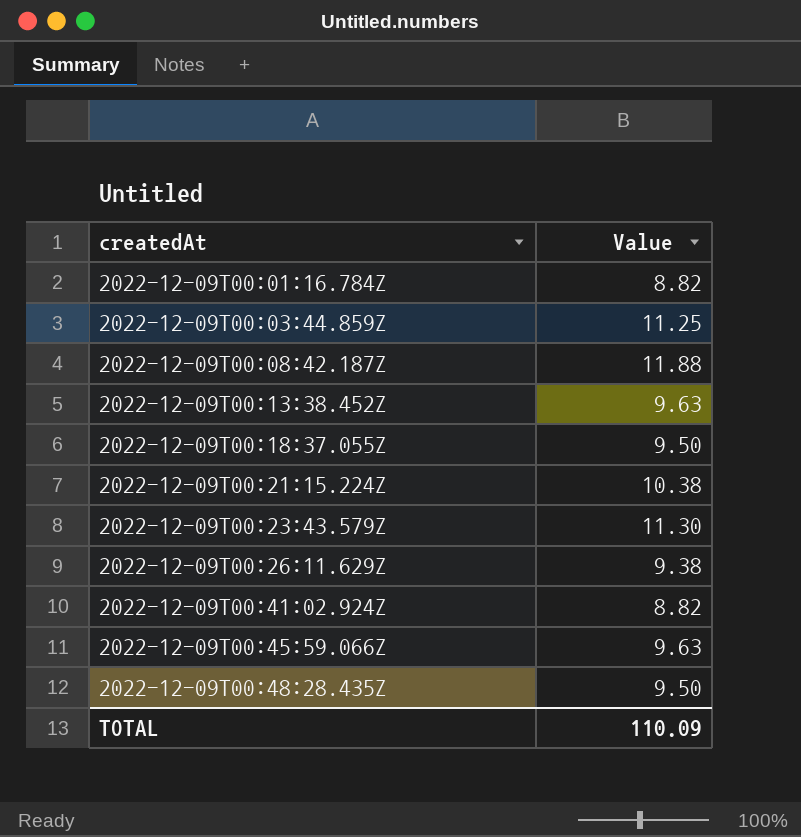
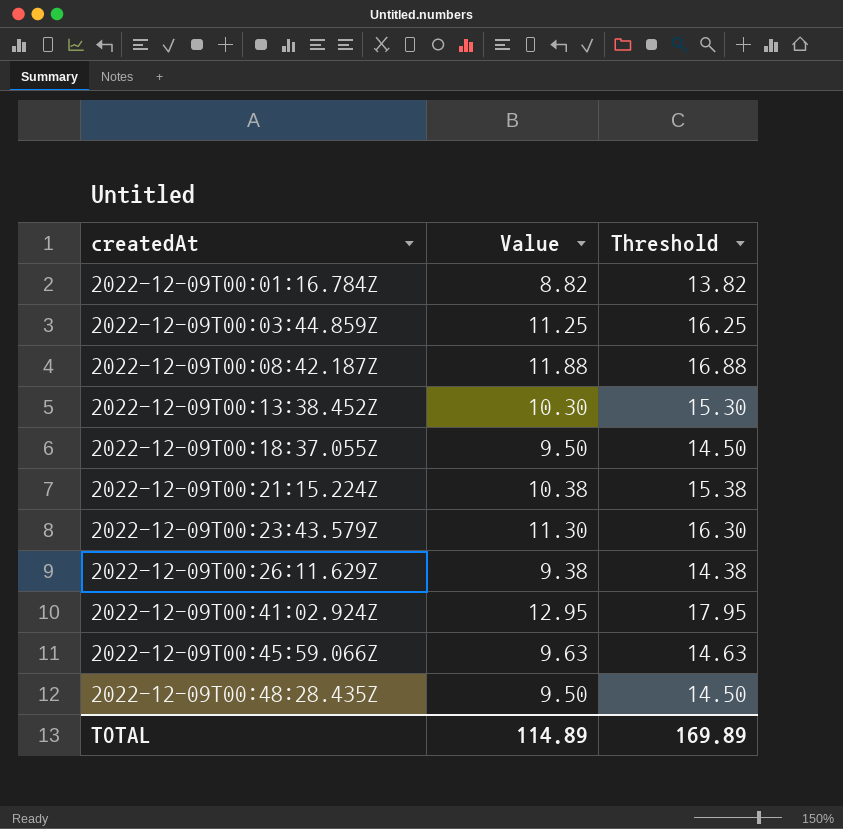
column Threshold | formula: none -> [Value] + 5
2022-12-09T00:13:38.452Z | Value: 9.63 -> 10.30
2022-12-09T00:41:02.924Z | Value: 8.82 -> 12.95
TOTAL | Value: 110.09 -> 114.89

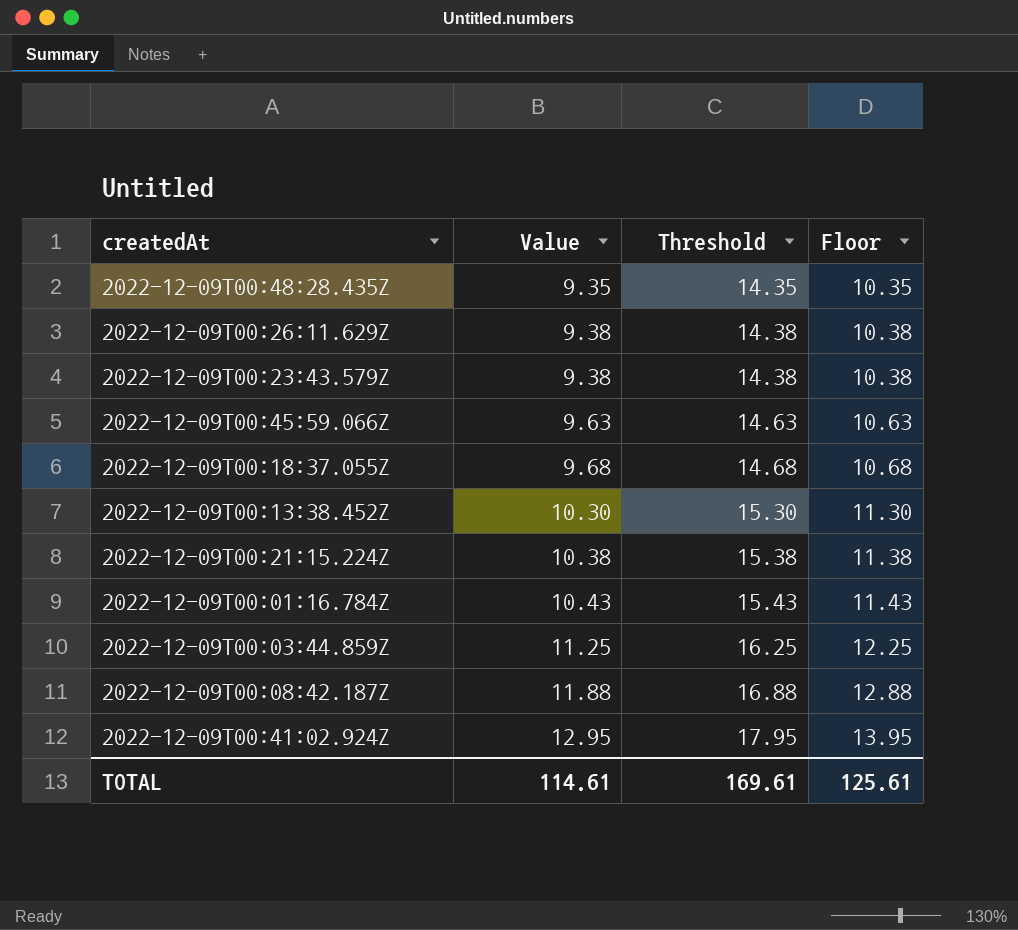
row order: createdAt ascending -> Value ascending
column Floor | formula: none -> [Value] + 1
2022-12-09T00:48:28.435Z | Value: 9.50 -> 9.35
2022-12-09T00:48:28.435Z | Threshold: 14.50 -> 14.35
2022-12-09T00:23:43.579Z | Value: 11.30 -> 9.38
2022-12-09T00:23:43.579Z | Threshold: 16.30 -> 14.38
2022-12-09T00:18:37.055Z | Value: 9.50 -> 9.68
2022-12-09T00:18:37.055Z | Threshold: 14.50 -> 14.68
2022-12-09T00:01:16.784Z | Value: 8.82 -> 10.43
2022-12-09T00:01:16.784Z | Threshold: 13.82 -> 15.43
TOTAL | Value: 114.89 -> 114.61
TOTAL | Threshold: 169.89 -> 169.61

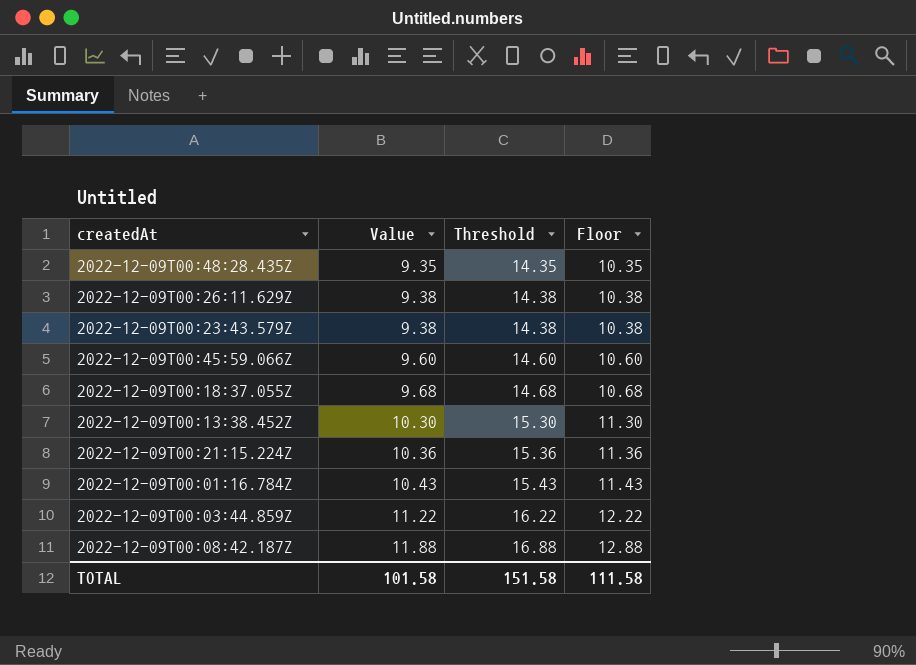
row 2022-12-09T00:41:02.924Z: 12.95 | 17.95 | 13.95 -> none
2022-12-09T00:45:59.066Z | Value: 9.63 -> 9.60
2022-12-09T00:45:59.066Z | Threshold: 14.63 -> 14.60
2022-12-09T00:45:59.066Z | Floor: 10.63 -> 10.60
2022-12-09T00:21:15.224Z | Value: 10.38 -> 10.36
2022-12-09T00:21:15.224Z | Threshold: 15.38 -> 15.36
2022-12-09T00:21:15.224Z | Floor: 11.38 -> 11.36
2022-12-09T00:03:44.859Z | Value: 11.25 -> 11.22
2022-12-09T00:03:44.859Z | Threshold: 16.25 -> 16.22
2022-12-09T00:03:44.859Z | Floor: 12.25 -> 12.22
TOTAL | Value: 114.61 -> 101.58
TOTAL | Threshold: 169.61 -> 151.58
TOTAL | Floor: 125.61 -> 111.58

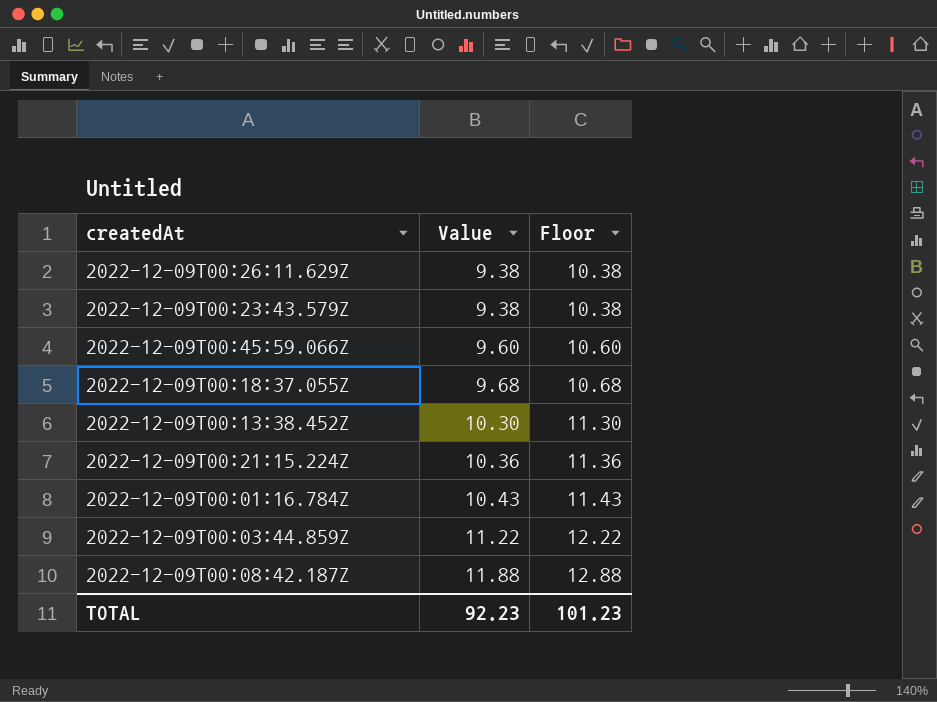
column Threshold | formula: [Value] + 5 -> none
row 2022-12-09T00:48:28.435Z: 9.35 | 14.35 | 10.35 -> none
TOTAL | Value: 101.58 -> 92.23
TOTAL | Floor: 111.58 -> 101.23

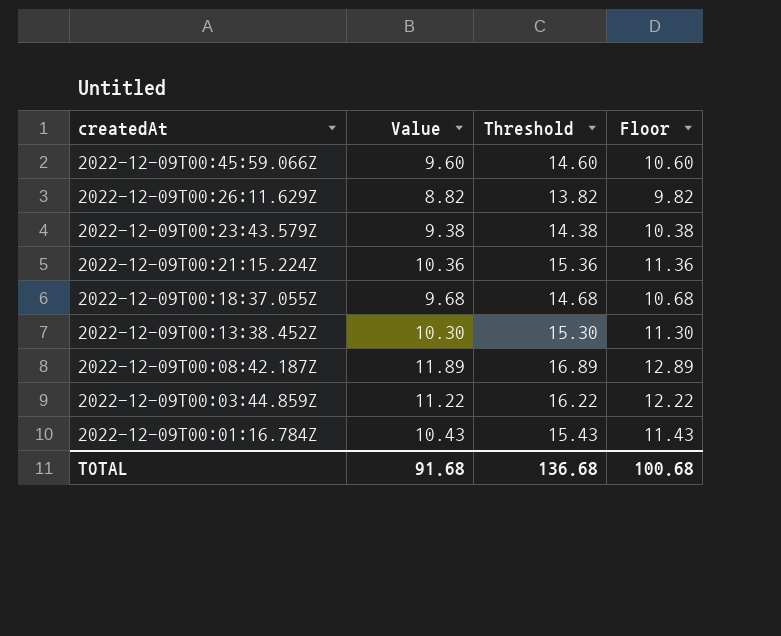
row order: Value ascending -> createdAt descending
column Threshold | formula: none -> [Value] + 5
2022-12-09T00:26:11.629Z | Value: 9.38 -> 8.82
2022-12-09T00:26:11.629Z | Floor: 10.38 -> 9.82
2022-12-09T00:08:42.187Z | Value: 11.88 -> 11.89
2022-12-09T00:08:42.187Z | Floor: 12.88 -> 12.89
TOTAL | Value: 92.23 -> 91.68
TOTAL | Floor: 101.23 -> 100.68

